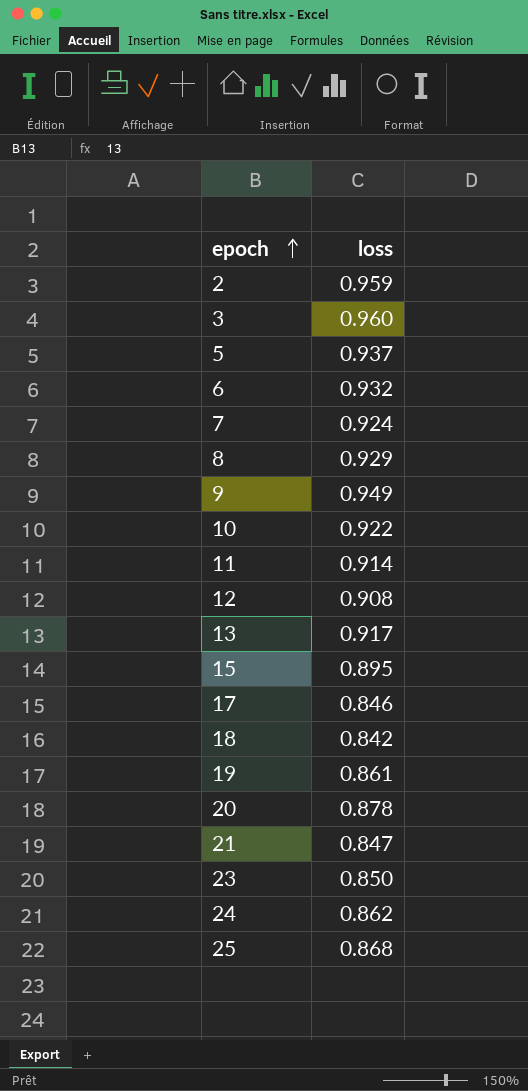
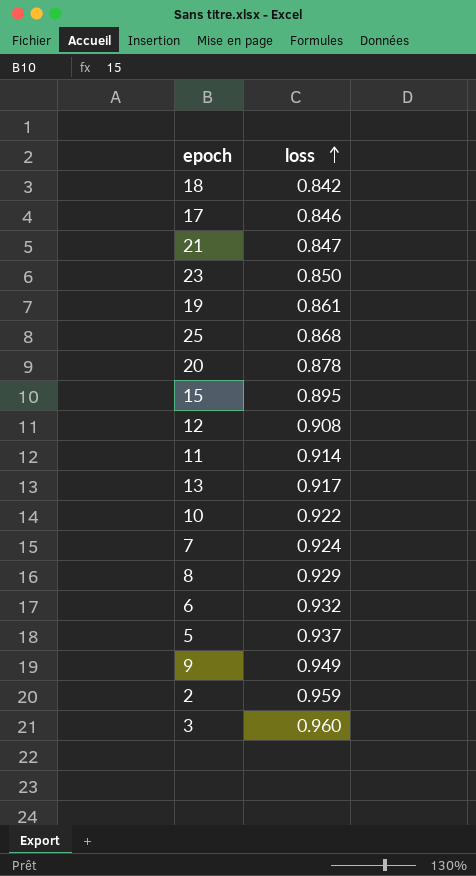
row order: epoch ascending -> loss ascending
row 24: 0.862 -> none

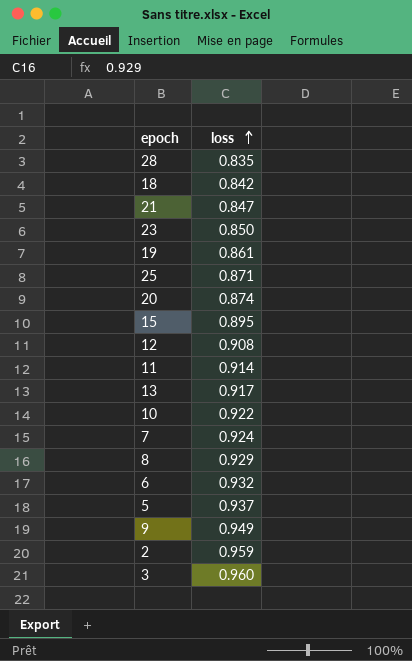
row 17: 0.846 -> none
row 28: none -> 0.835
25 | loss: 0.868 -> 0.871
20 | loss: 0.878 -> 0.874

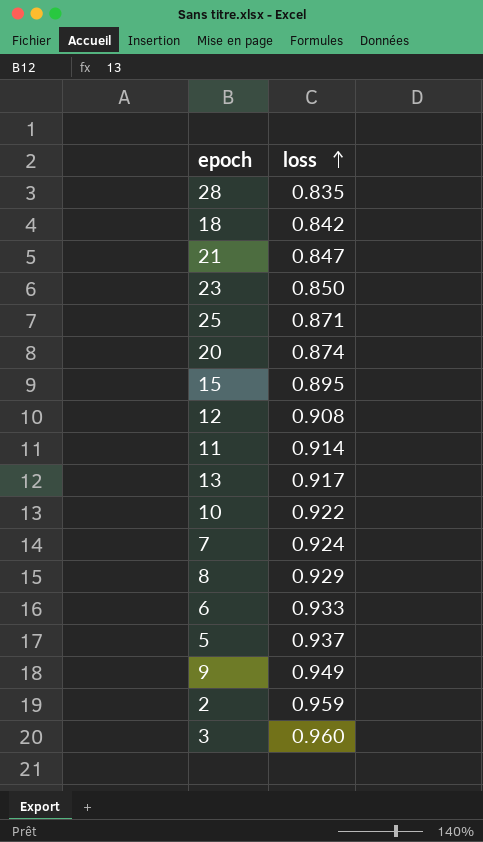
row 19: 0.861 -> none
6 | loss: 0.932 -> 0.933

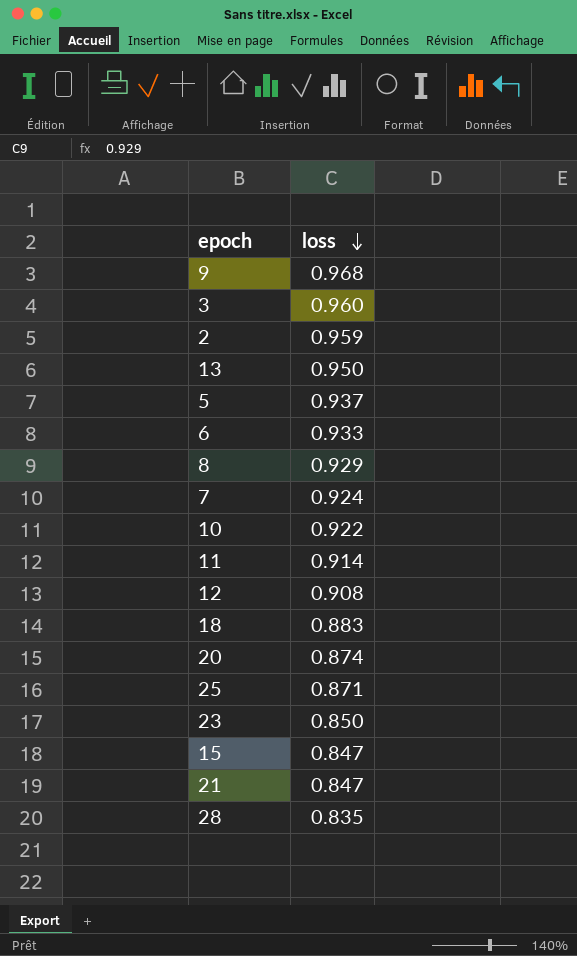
row order: loss ascending -> loss descending
9 | loss: 0.949 -> 0.968
13 | loss: 0.917 -> 0.950
18 | loss: 0.842 -> 0.883
15 | loss: 0.895 -> 0.847

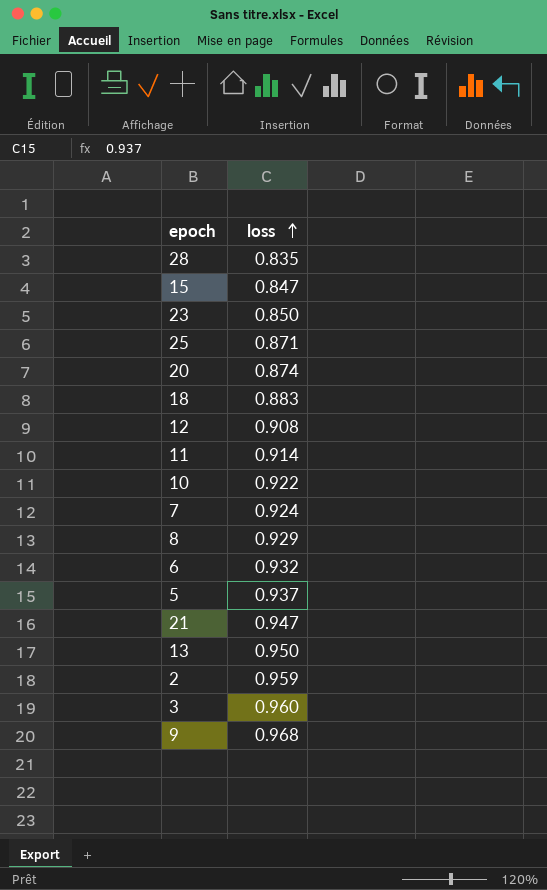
row order: loss descending -> loss ascending
6 | loss: 0.933 -> 0.932
21 | loss: 0.847 -> 0.947

